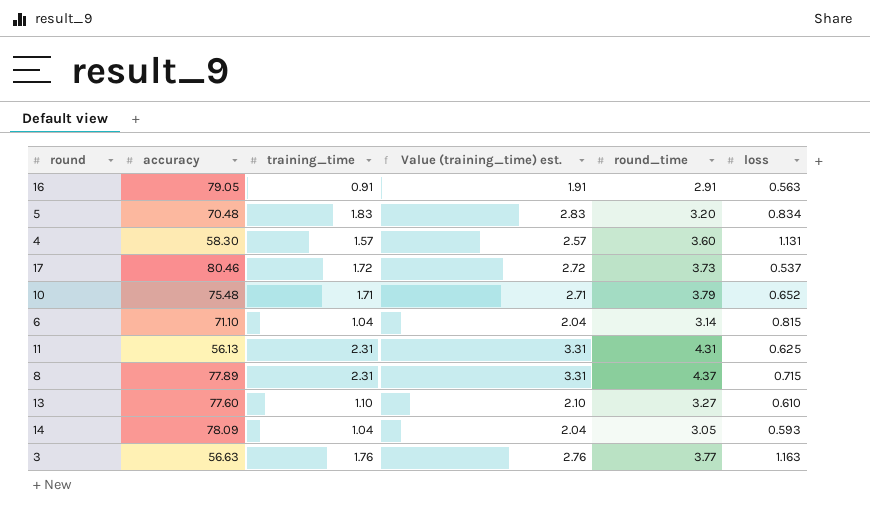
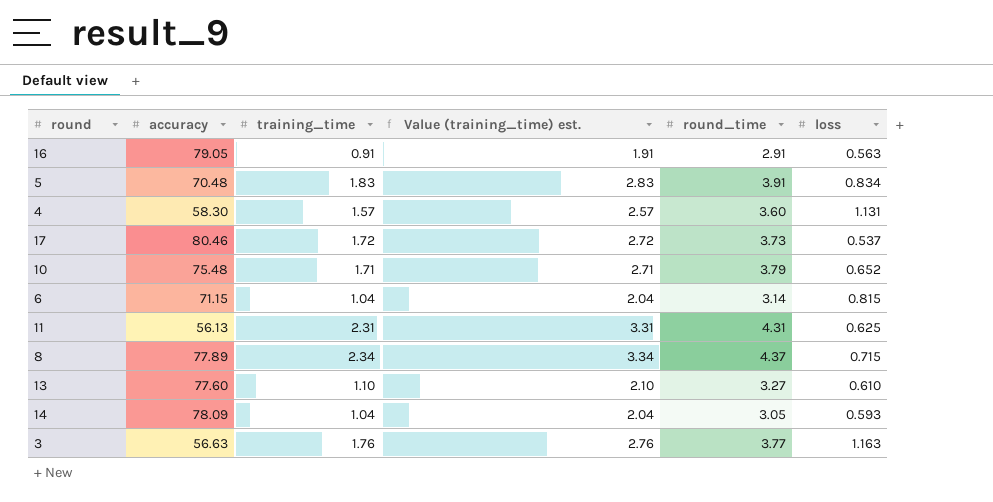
5 | round_time: 3.20 -> 3.91
6 | accuracy: 71.10 -> 71.15
8 | training_time: 2.31 -> 2.34
8 | Value (training_time) est.: 3.31 -> 3.34

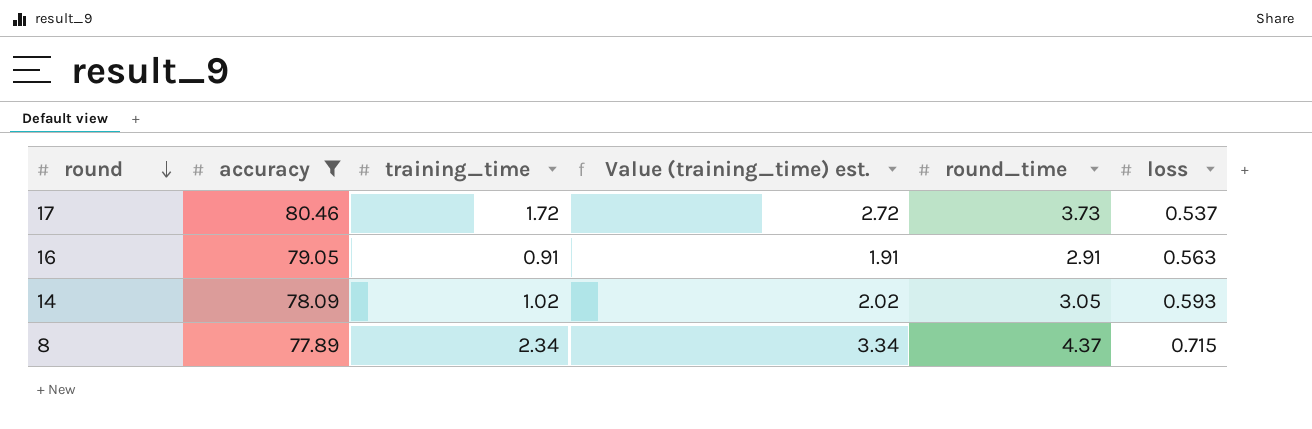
filter: none -> accuracy >= 77.89
row order: none -> round descending
14 | training_time: 1.04 -> 1.02
14 | Value (training_time) est.: 2.04 -> 2.02

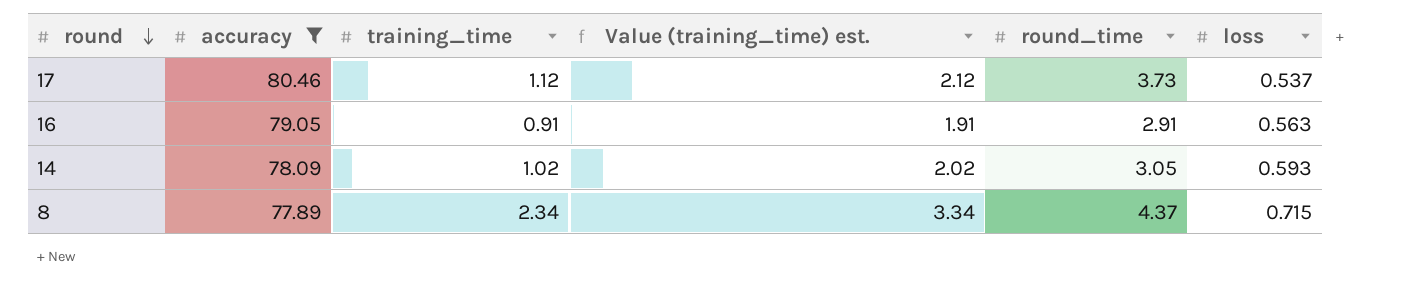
17 | training_time: 1.72 -> 1.12
17 | Value (training_time) est.: 2.72 -> 2.12

